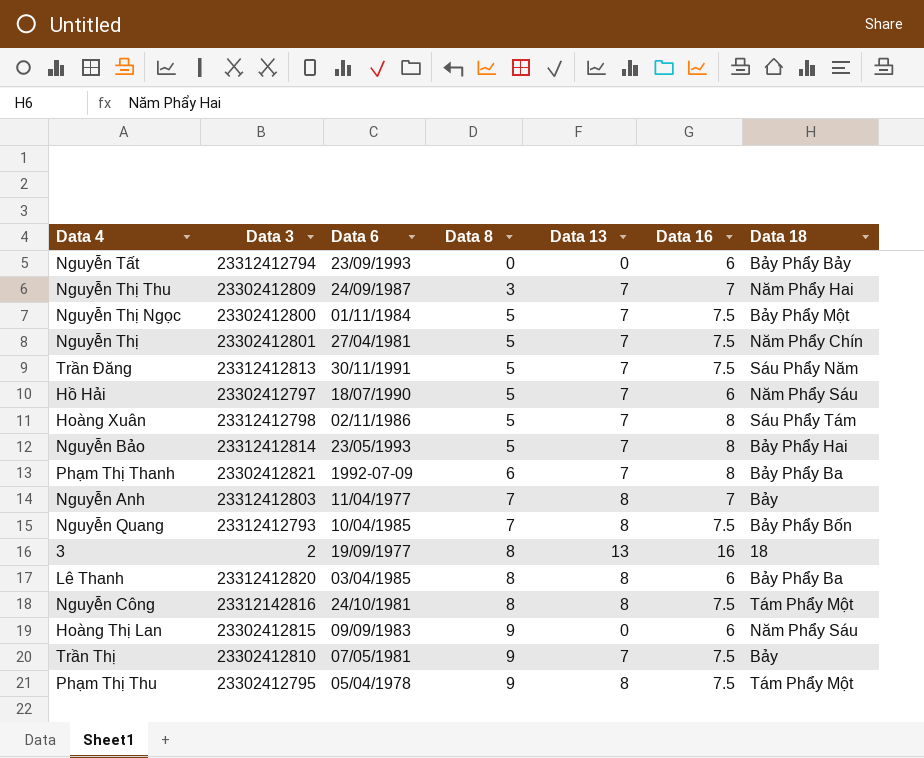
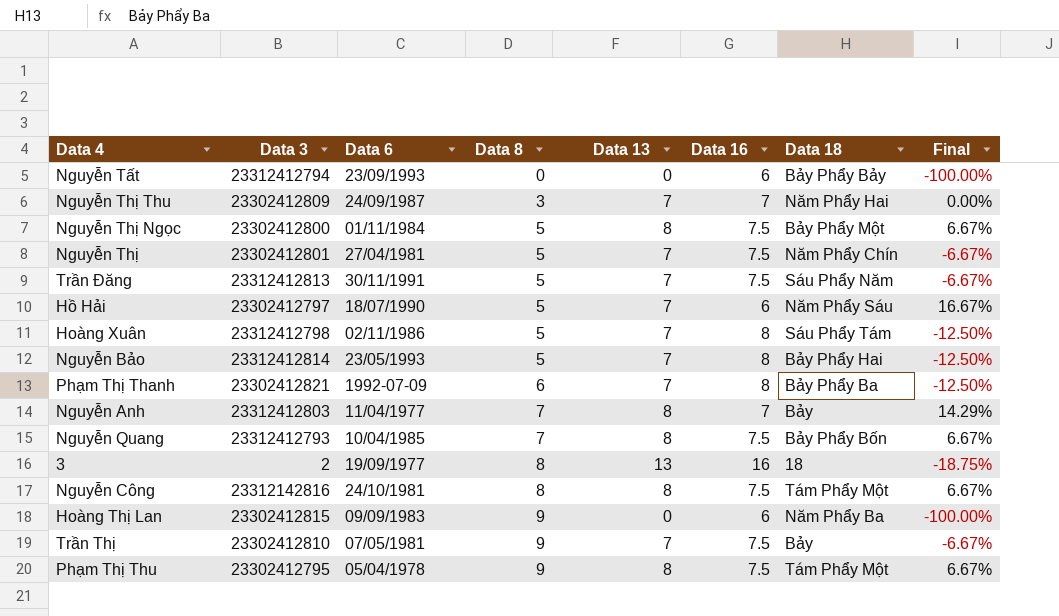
column Final | formula: none -> ([Data 13] - [Data 16]) / [Data 16]
row Lê Thanh: 23312412820 | 03/04/1985 | 8 | 8 | 6 | Bảy Phẩy Ba -> none
Nguyễn Thị Ngọc | Data 13: 7 -> 8
Hoàng Thị Lan | Data 18: Năm Phẩy Sáu -> Năm Phẩy Ba

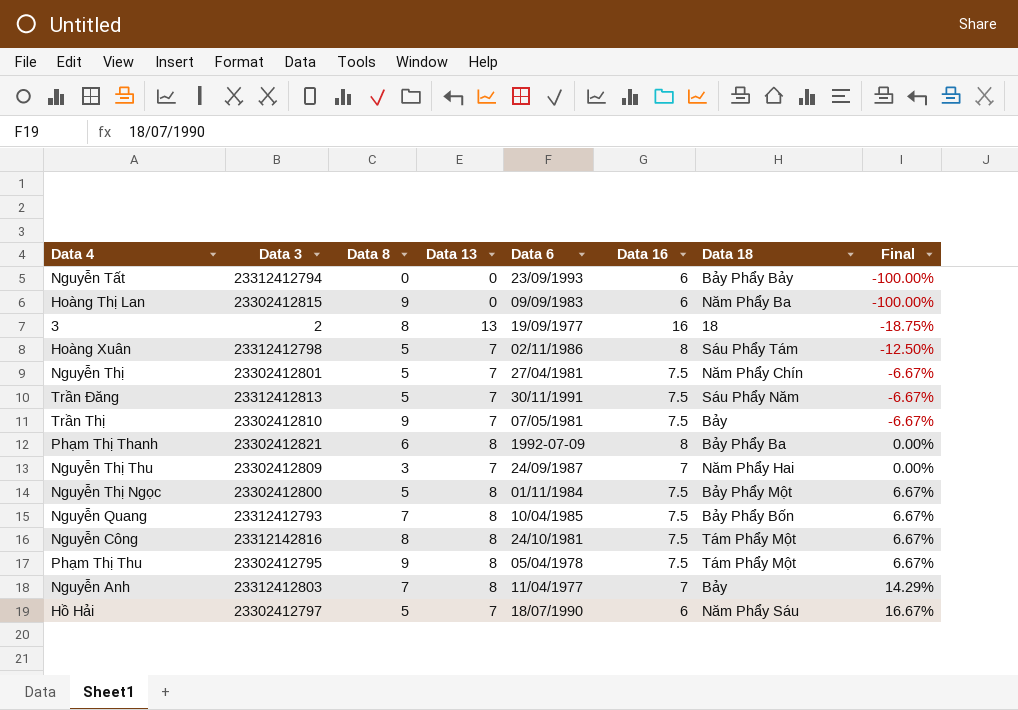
row order: Data 8 ascending -> Final ascending
column Data 6 | position: 3 -> 5
row Nguyễn Bảo: 23312412814 | 23/05/1993 | 5 | 7 | 8 | Bảy Phẩy Hai | -12.50% -> none
Phạm Thị Thanh | Data 13: 7 -> 8
Phạm Thị Thanh | Final: -12.50% -> 0.00%

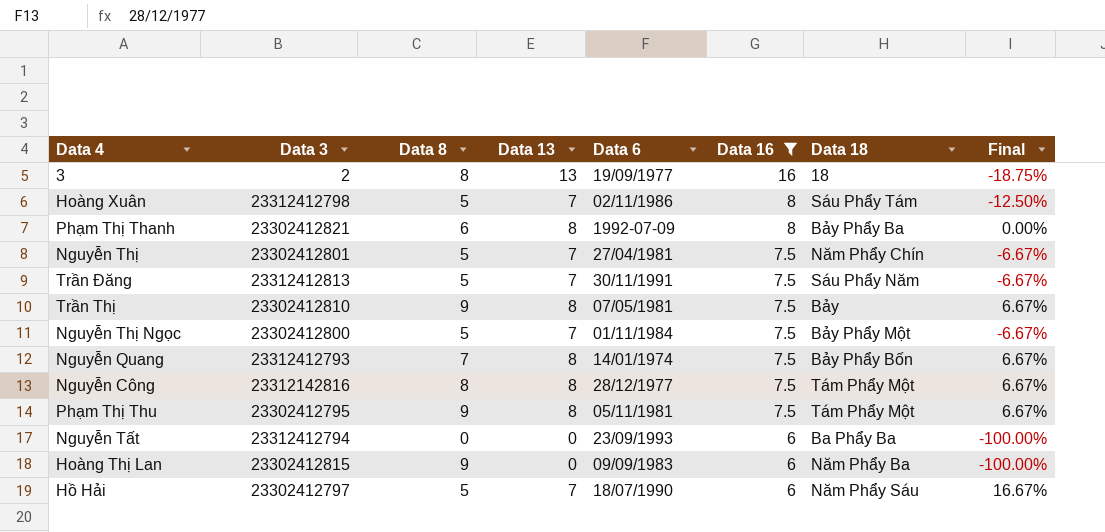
filter: none -> Data 16 != 7
row order: Final ascending -> Data 16 descending
Trần Thị | Data 13: 7 -> 8
Trần Thị | Final: -6.67% -> 6.67%
Nguyễn Thị Ngọc | Data 13: 8 -> 7
Nguyễn Thị Ngọc | Final: 6.67% -> -6.67%
Nguyễn Quang | Data 6: 10/04/1985 -> 14/01/1974
Nguyễn Công | Data 6: 24/10/1981 -> 28/12/1977
Phạm Thị Thu | Data 6: 05/04/1978 -> 05/11/1981
Nguyễn Tất | Data 18: Bảy Phẩy Bảy -> Ba Phẩy Ba

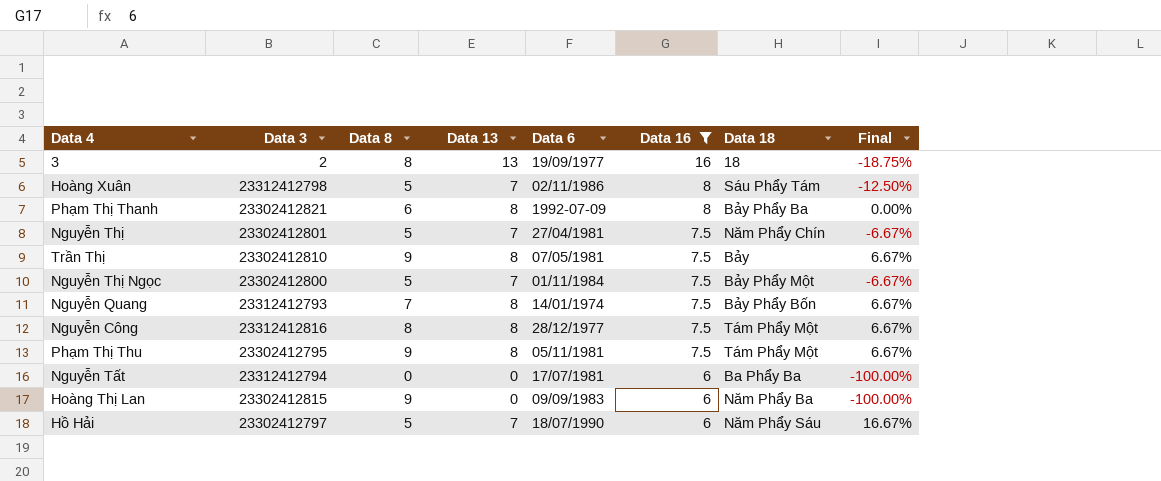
row Trần Đăng: 23312412813 | 5 | 7 | 30/11/1991 | 7.5 | Sáu Phẩy Năm | -6.67% -> none
Nguyễn Công | Data 3: 23312142816 -> 23312412816
Nguyễn Tất | Data 6: 23/09/1993 -> 17/07/1981

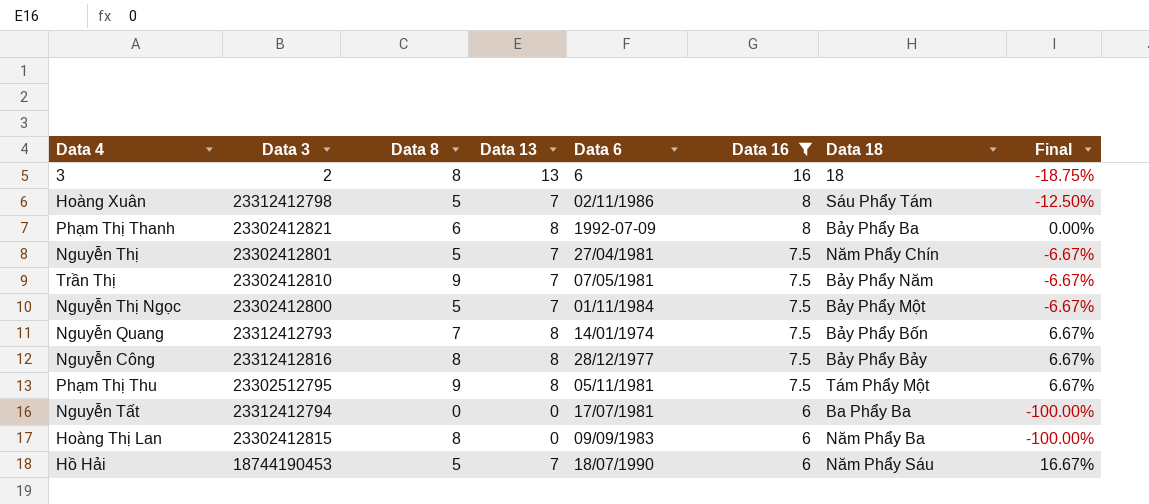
3 | Data 6: 19/09/1977 -> 6
Trần Thị | Data 13: 8 -> 7
Trần Thị | Data 18: Bảy -> Bảy Phẩy Năm
Trần Thị | Final: 6.67% -> -6.67%
Nguyễn Công | Data 18: Tám Phẩy Một -> Bảy Phẩy Bảy
Phạm Thị Thu | Data 3: 23302412795 -> 23302512795
Hoàng Thị Lan | Data 8: 9 -> 8
Hồ Hải | Data 3: 23302412797 -> 18744190453

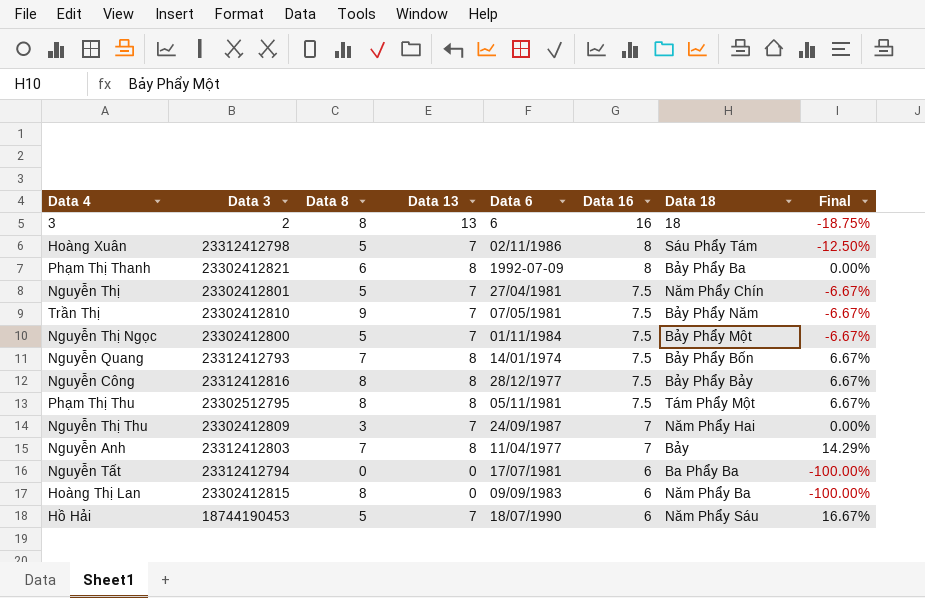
filter: Data 16 != 7 -> none
Phạm Thị Thu | Data 8: 9 -> 8

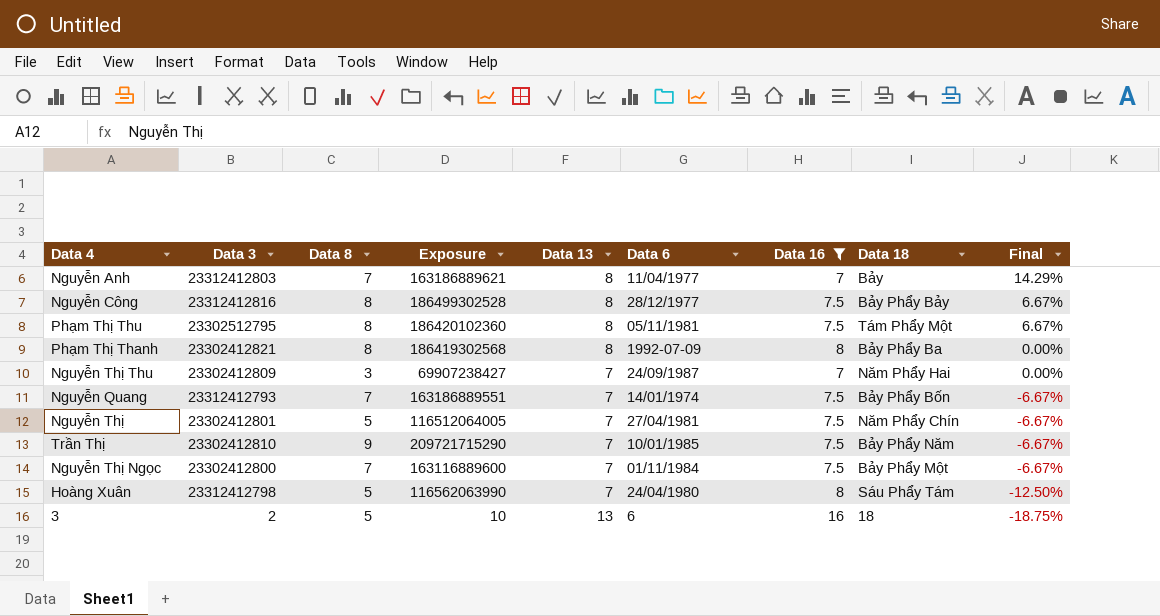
filter: none -> Data 16 != 6
row order: Data 16 descending -> Final descending
column Exposure | formula: none -> [Data 3] * [Data 8]
Phạm Thị Thanh | Data 8: 6 -> 8
Nguyễn Quang | Data 13: 8 -> 7
Nguyễn Quang | Final: 6.67% -> -6.67%
Trần Thị | Data 6: 07/05/1981 -> 10/01/1985
Nguyễn Thị Ngọc | Data 8: 5 -> 7
Hoàng Xuân | Data 6: 02/11/1986 -> 24/04/1980
3 | Data 8: 8 -> 5

